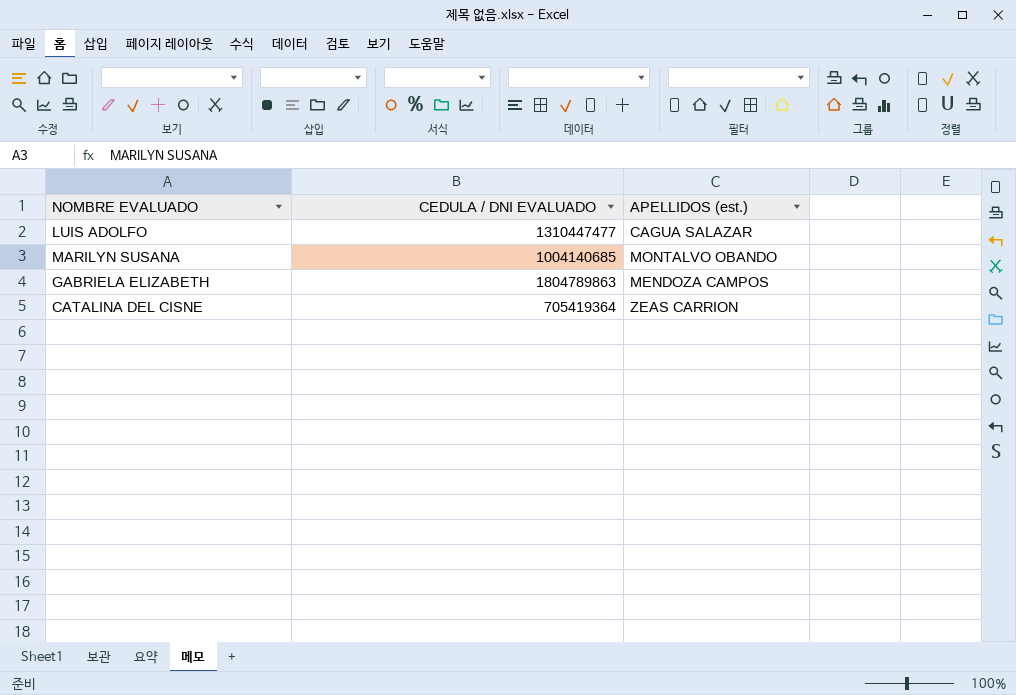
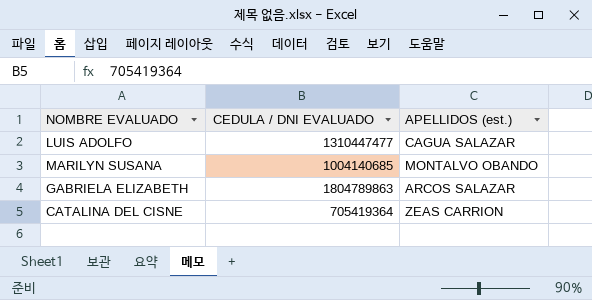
GABRIELA ELIZABETH | APELLIDOS (est.): MENDOZA CAMPOS -> ARCOS SALAZAR

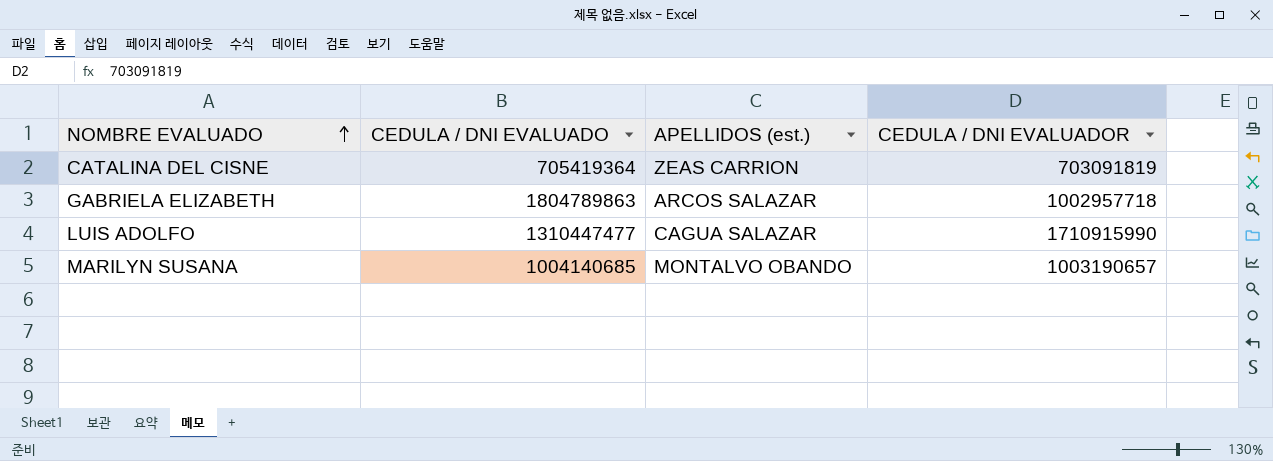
row order: none -> NOMBRE EVALUADO ascending
column CEDULA / DNI EVALUADOR | position: none -> 4

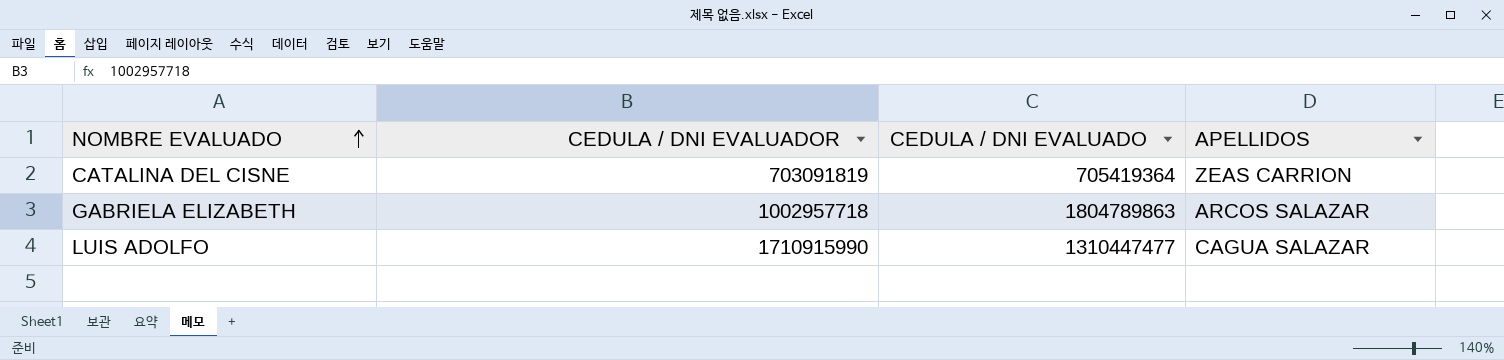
column CEDULA / DNI EVALUADOR | position: 4 -> 2
column name: APELLIDOS (est.) -> APELLIDOS
row MARILYN SUSANA: 1004140685 | MONTALVO OBANDO | 1003190657 -> none

